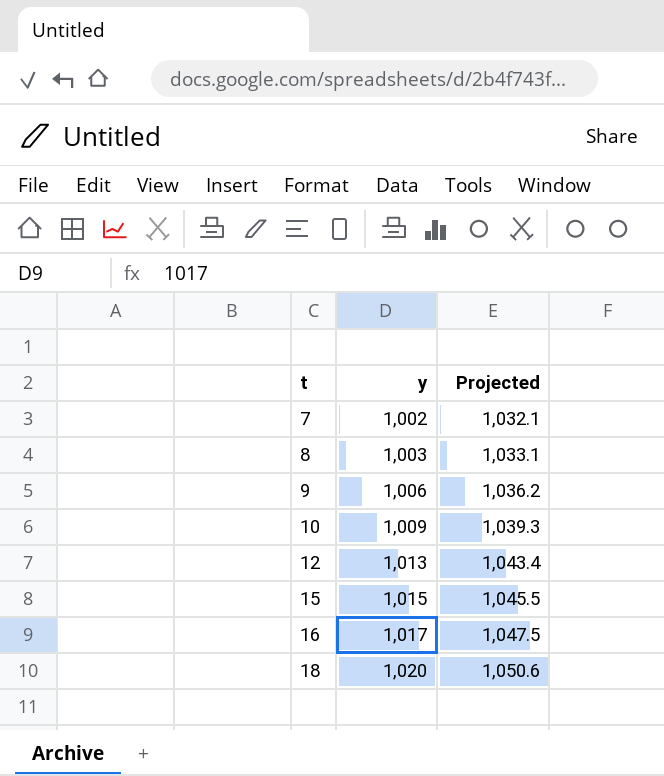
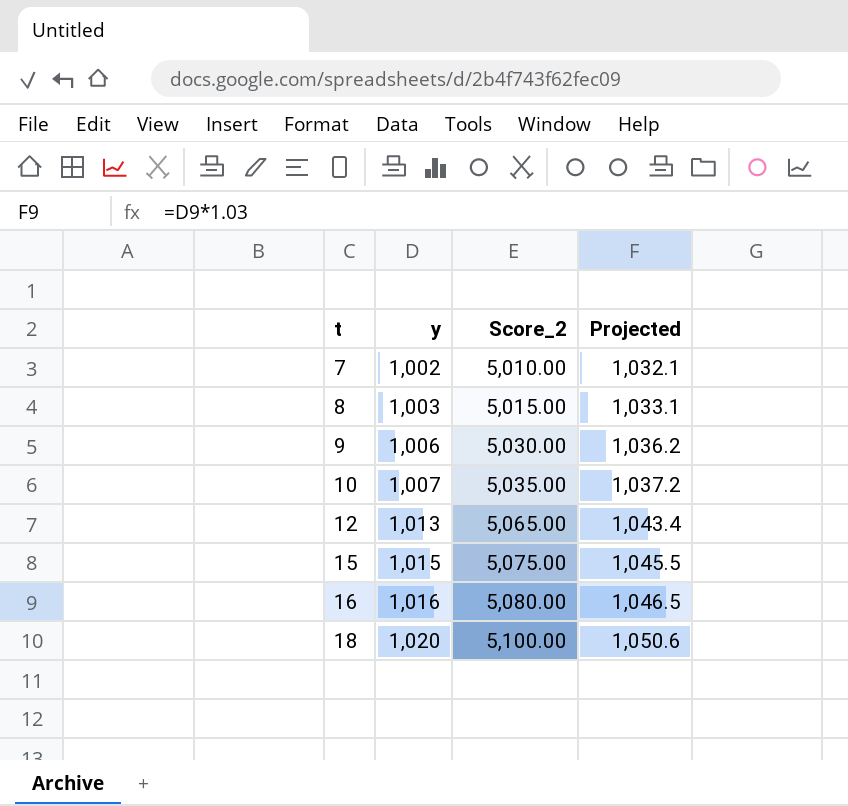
column Score_2 | formula: none -> [y] * 5
10 | y: 1,009 -> 1,007
10 | Projected: 1,039.3 -> 1,037.2
16 | y: 1,017 -> 1,016
16 | Projected: 1,047.5 -> 1,046.5

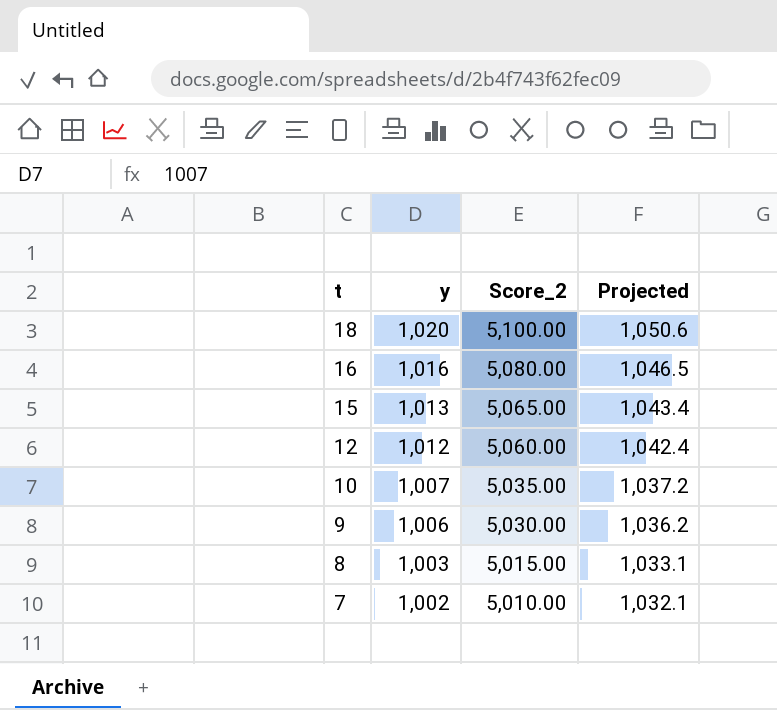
row order: t ascending -> t descending
15 | y: 1,015 -> 1,013
15 | Score_2: 5,075.00 -> 5,065.00
15 | Projected: 1,045.5 -> 1,043.4
12 | y: 1,013 -> 1,012
12 | Score_2: 5,065.00 -> 5,060.00
12 | Projected: 1,043.4 -> 1,042.4

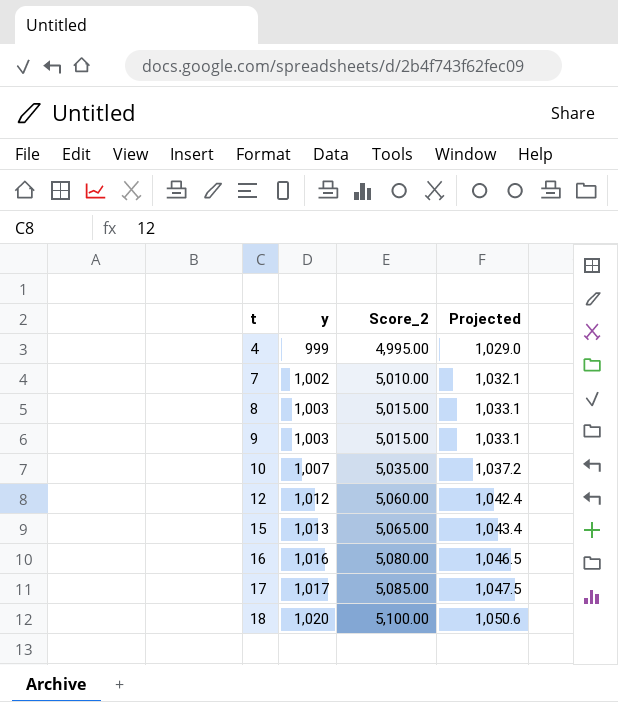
row order: t descending -> t ascending
row 4: none -> 999 | 4,995.00 | 1,029.0
9 | y: 1,006 -> 1,003
9 | Score_2: 5,030.00 -> 5,015.00
9 | Projected: 1,036.2 -> 1,033.1
row 17: none -> 1,017 | 5,085.00 | 1,047.5

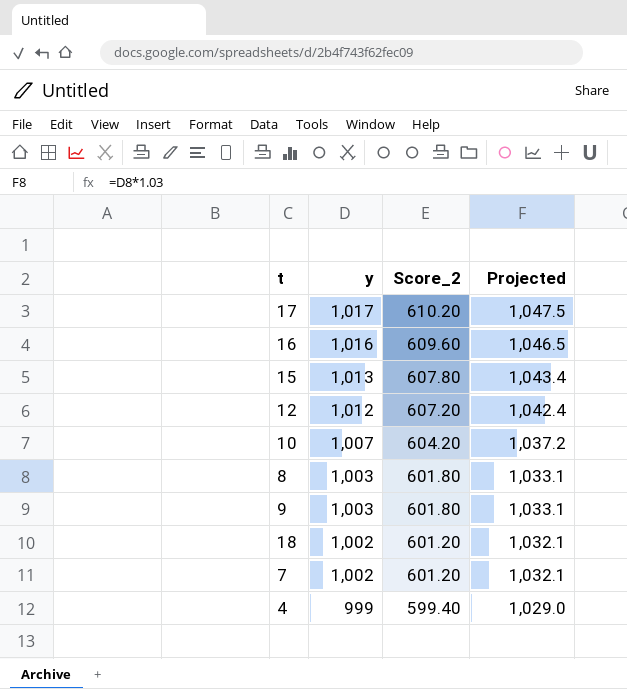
row order: t ascending -> y descending
column Score_2 | formula: [y] * 5 -> [y] * 0.6
18 | y: 1,020 -> 1,002
18 | Projected: 1,050.6 -> 1,032.1

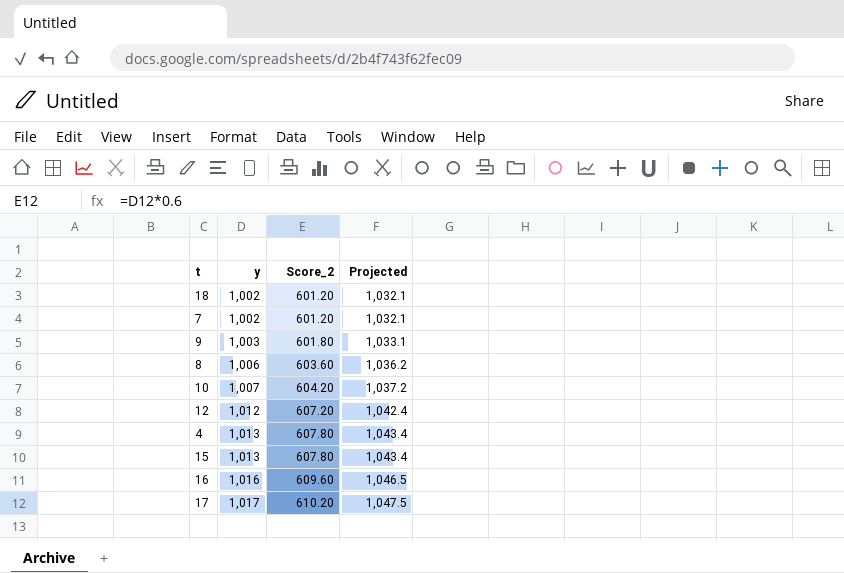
row order: y descending -> y ascending
8 | y: 1,003 -> 1,006
8 | Score_2: 601.80 -> 603.60
8 | Projected: 1,033.1 -> 1,036.2
4 | y: 999 -> 1,013
4 | Score_2: 599.40 -> 607.80
4 | Projected: 1,029.0 -> 1,043.4

